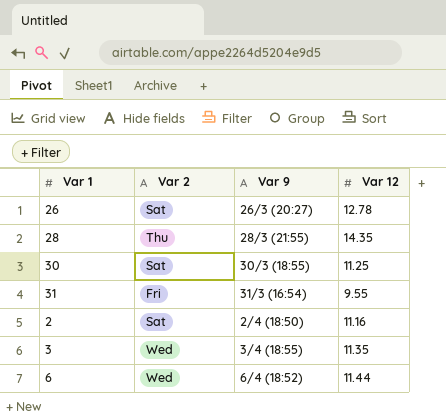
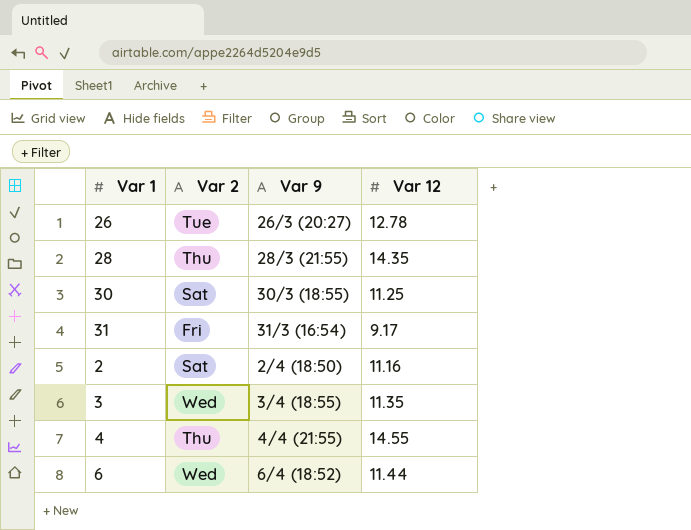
26 | Var 2: Sat -> Tue
31 | Var 12: 9.55 -> 9.17
row 4: none -> Thu | 4/4 (21:55) | 14.55

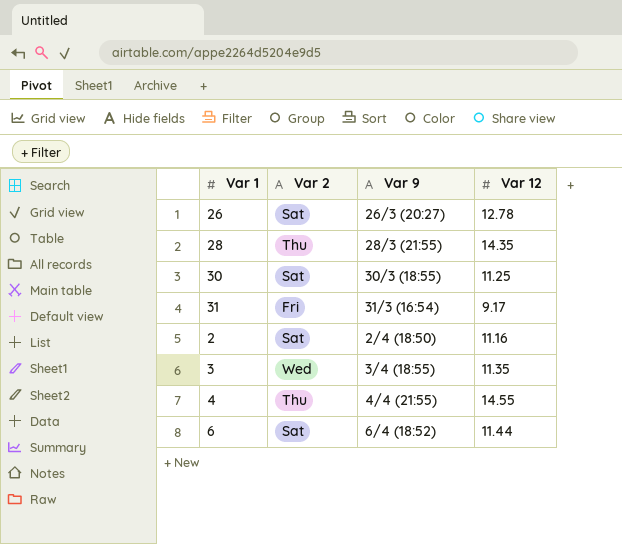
26 | Var 2: Tue -> Sat
6 | Var 2: Wed -> Sat

